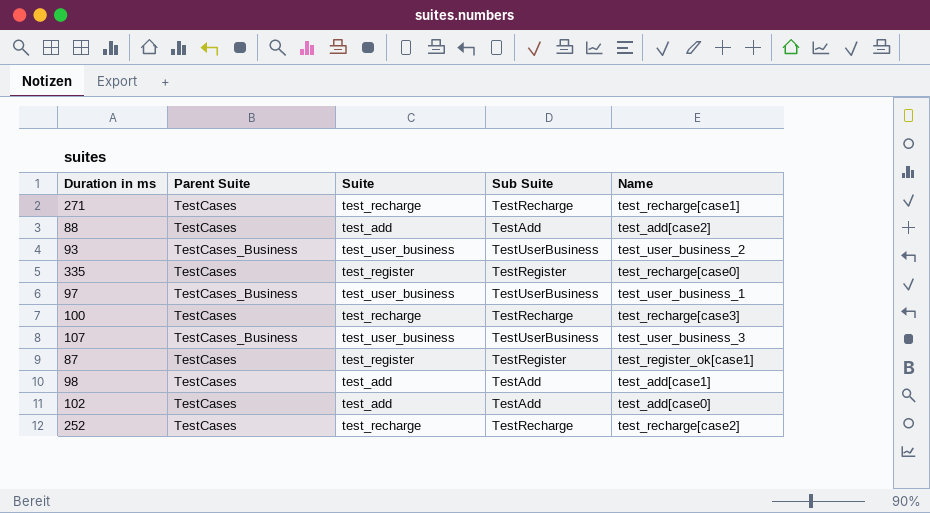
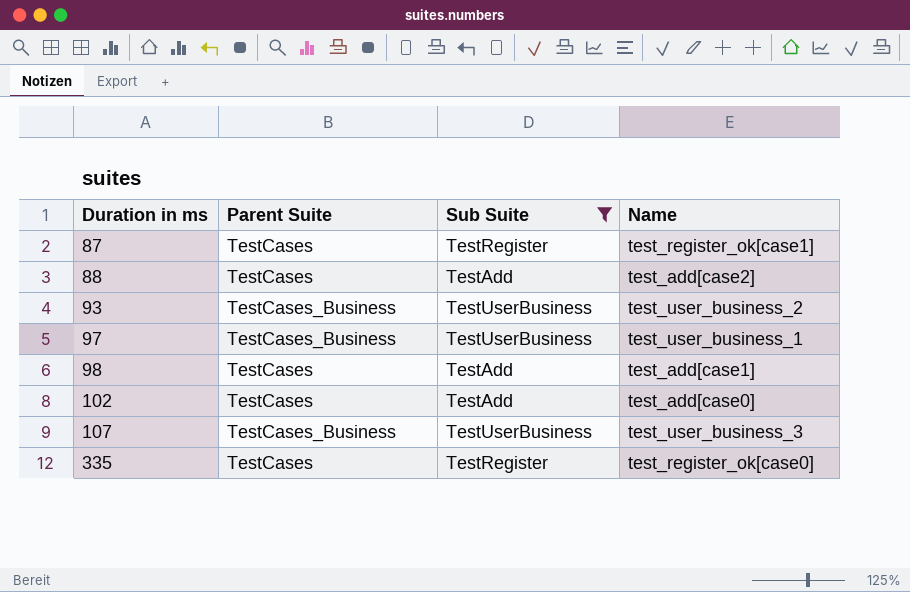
filter: none -> Sub Suite != TestRecharge
row order: none -> Duration in ms ascending
column Suite | position: 3 -> none
335 | Name: test_recharge[case0] -> test_register_ok[case0]

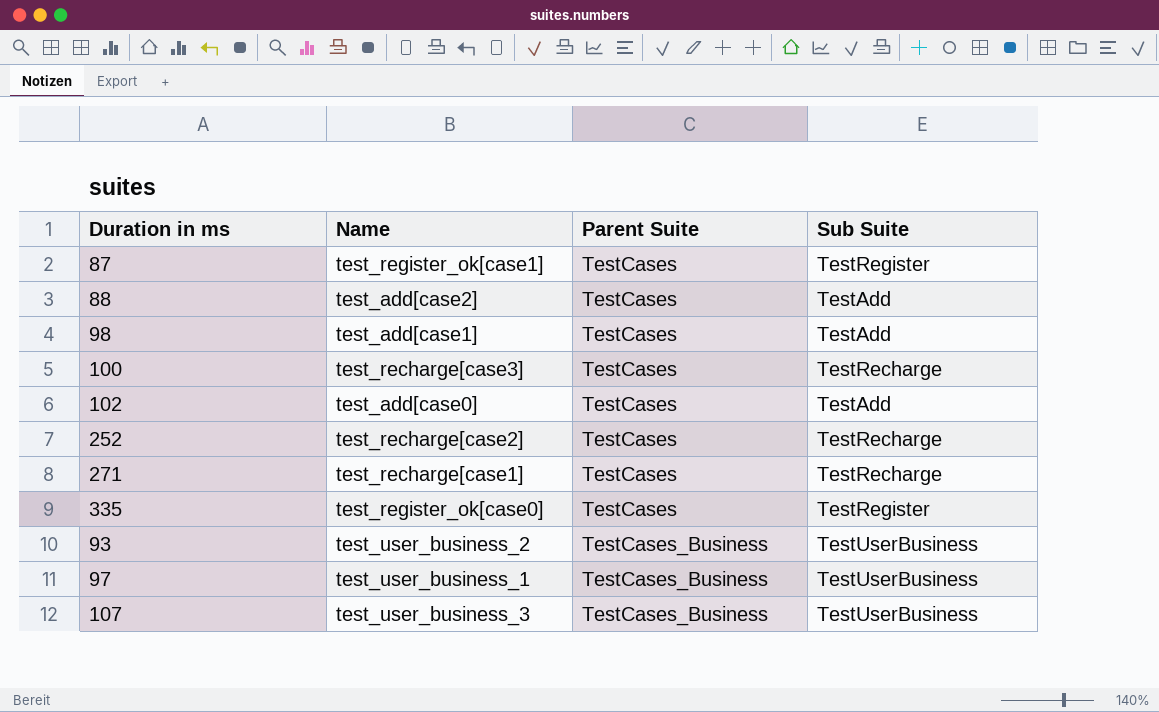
filter: Sub Suite != TestRecharge -> none
row order: Duration in ms ascending -> Parent Suite ascending
column Name | position: 4 -> 2

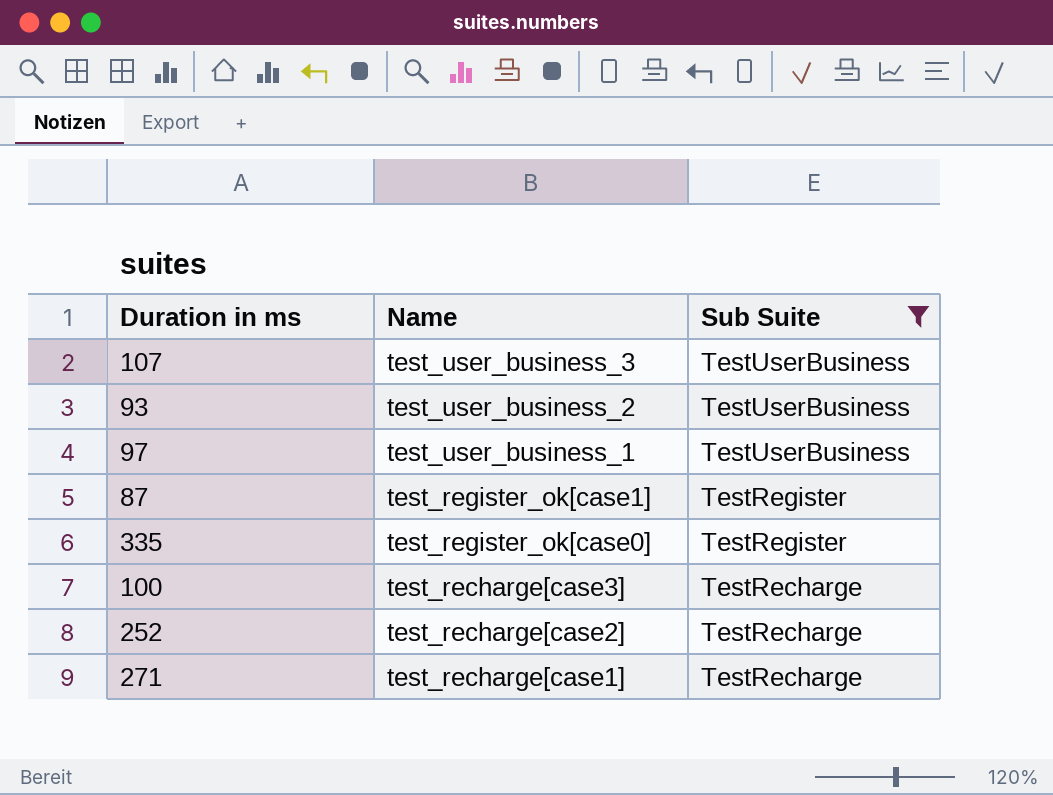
filter: none -> Sub Suite != TestAdd
row order: Parent Suite ascending -> Name descending
column Parent Suite | position: 3 -> none

